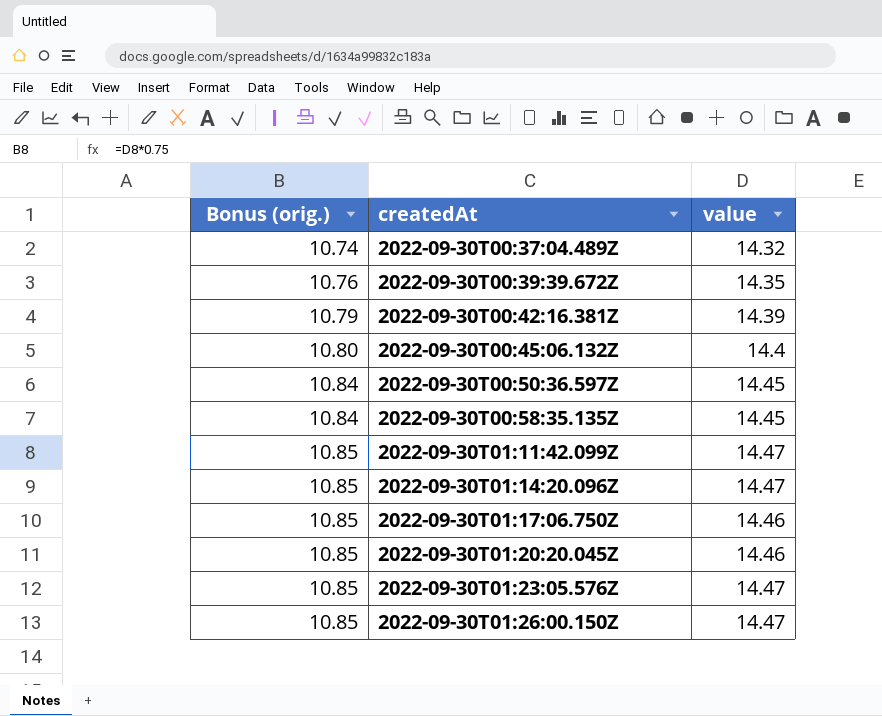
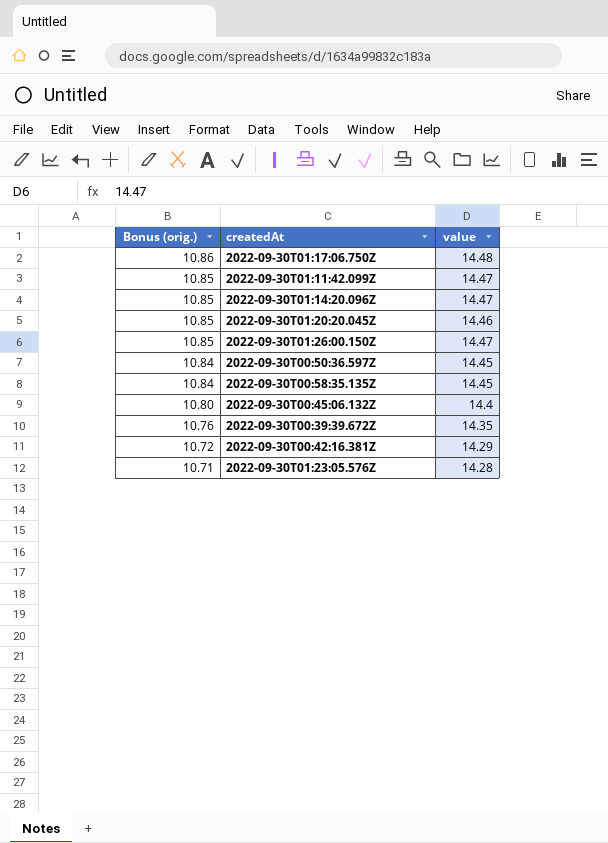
row order: Bonus (orig.) ascending -> Bonus (orig.) descending
row 2022-09-30T00:37:04.489Z: 10.74 | 14.32 -> none
2022-09-30T01:17:06.750Z | Bonus (orig.): 10.85 -> 10.86
2022-09-30T01:17:06.750Z | value: 14.46 -> 14.48
2022-09-30T00:42:16.381Z | Bonus (orig.): 10.79 -> 10.72
2022-09-30T00:42:16.381Z | value: 14.39 -> 14.29
2022-09-30T01:23:05.576Z | Bonus (orig.): 10.85 -> 10.71
2022-09-30T01:23:05.576Z | value: 14.47 -> 14.28

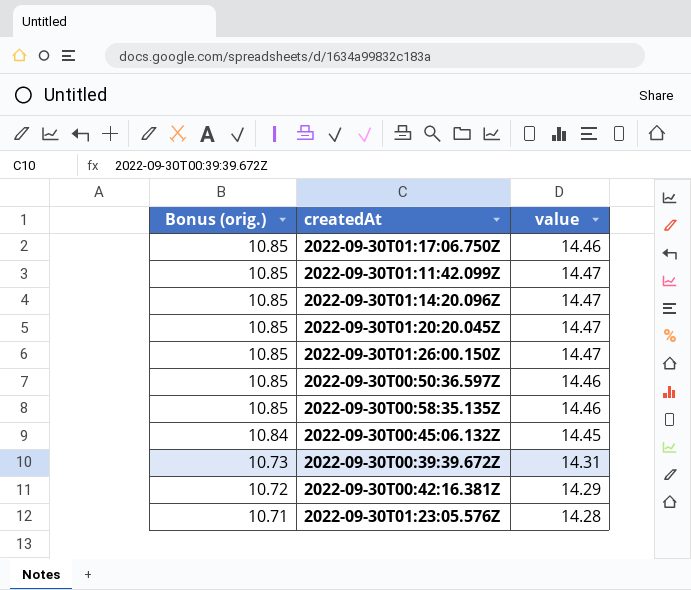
2022-09-30T01:17:06.750Z | Bonus (orig.): 10.86 -> 10.85
2022-09-30T01:17:06.750Z | value: 14.48 -> 14.46
2022-09-30T01:20:20.045Z | value: 14.46 -> 14.47
2022-09-30T00:50:36.597Z | Bonus (orig.): 10.84 -> 10.85
2022-09-30T00:50:36.597Z | value: 14.45 -> 14.46
2022-09-30T00:58:35.135Z | Bonus (orig.): 10.84 -> 10.85
2022-09-30T00:58:35.135Z | value: 14.45 -> 14.46
2022-09-30T00:45:06.132Z | Bonus (orig.): 10.80 -> 10.84
2022-09-30T00:45:06.132Z | value: 14.4 -> 14.45
2022-09-30T00:39:39.672Z | Bonus (orig.): 10.76 -> 10.73
2022-09-30T00:39:39.672Z | value: 14.35 -> 14.31

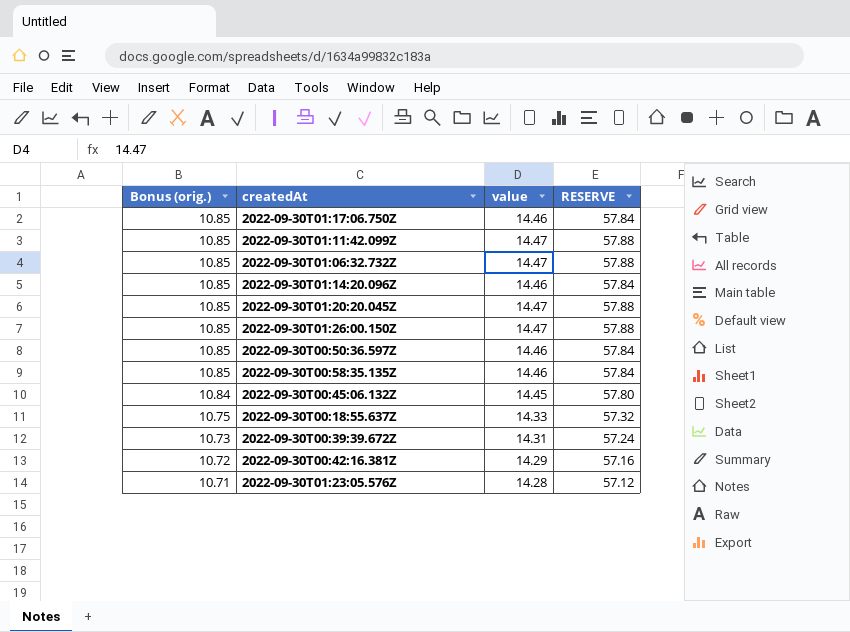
column RESERVE | formula: none -> [value] * 4
row 2022-09-30T01:06:32.732Z: none -> 10.85 | 14.47 | 57.88
2022-09-30T01:14:20.096Z | value: 14.47 -> 14.46
row 2022-09-30T00:18:55.637Z: none -> 10.75 | 14.33 | 57.32

